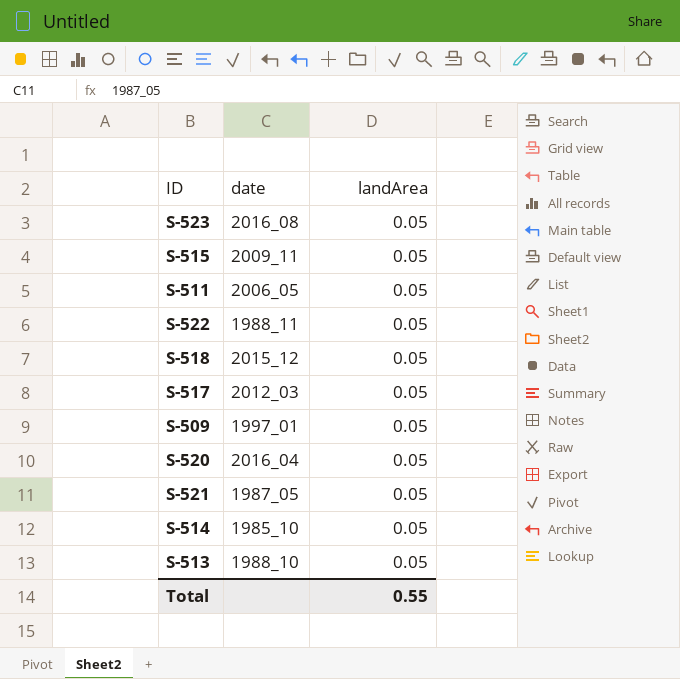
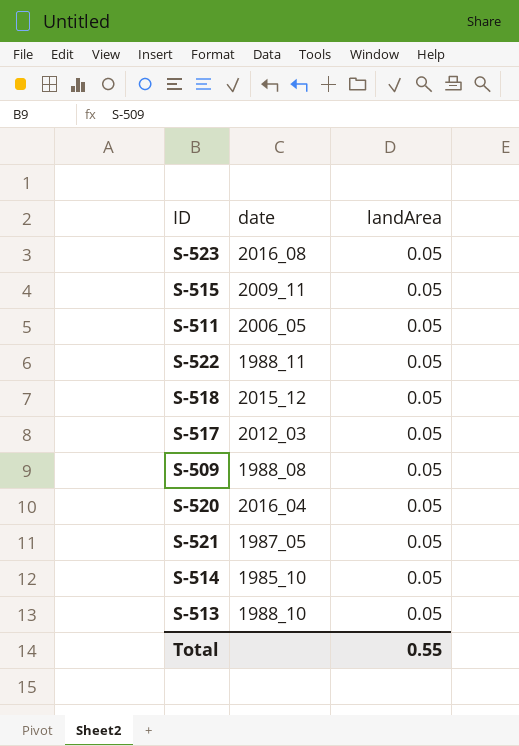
S-509 | date: 1997_01 -> 1988_08

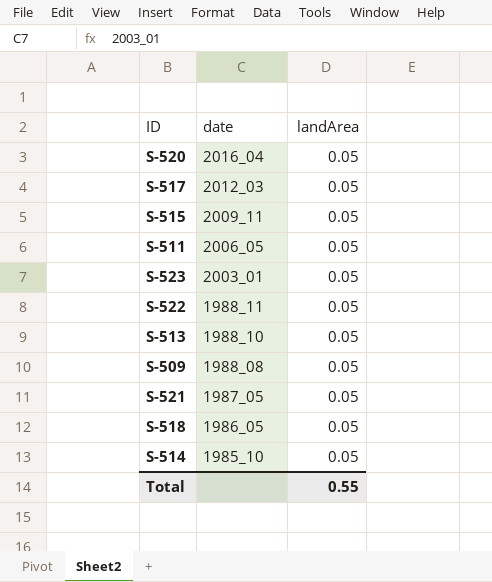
row order: none -> date descending
S-523 | date: 2016_08 -> 2003_01
S-518 | date: 2015_12 -> 1986_05

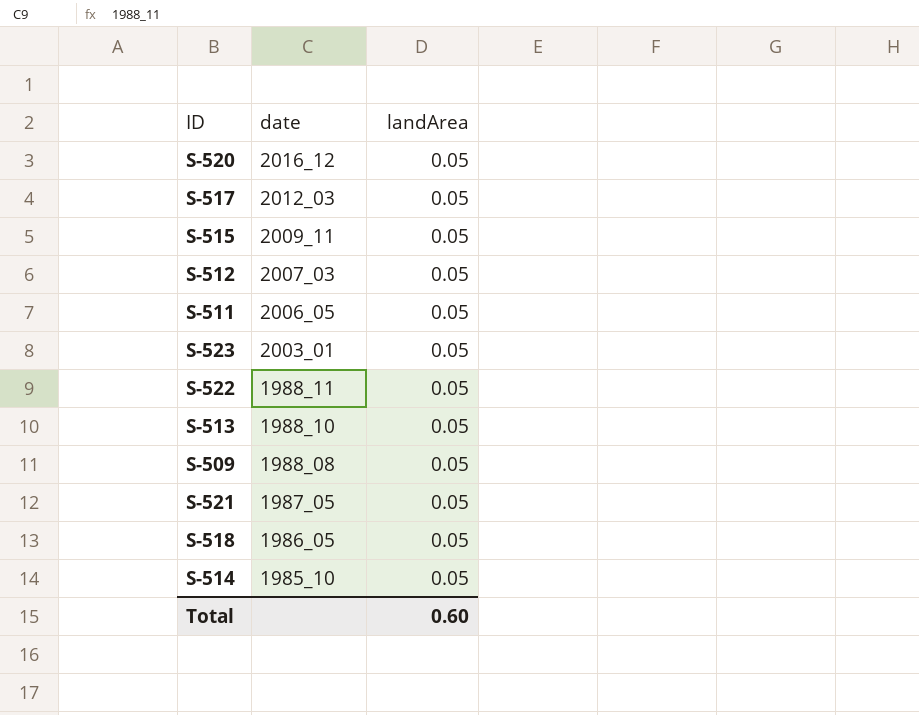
S-520 | date: 2016_04 -> 2016_12
row S-512: none -> 2007_03 | 0.05
Total | landArea: 0.55 -> 0.60

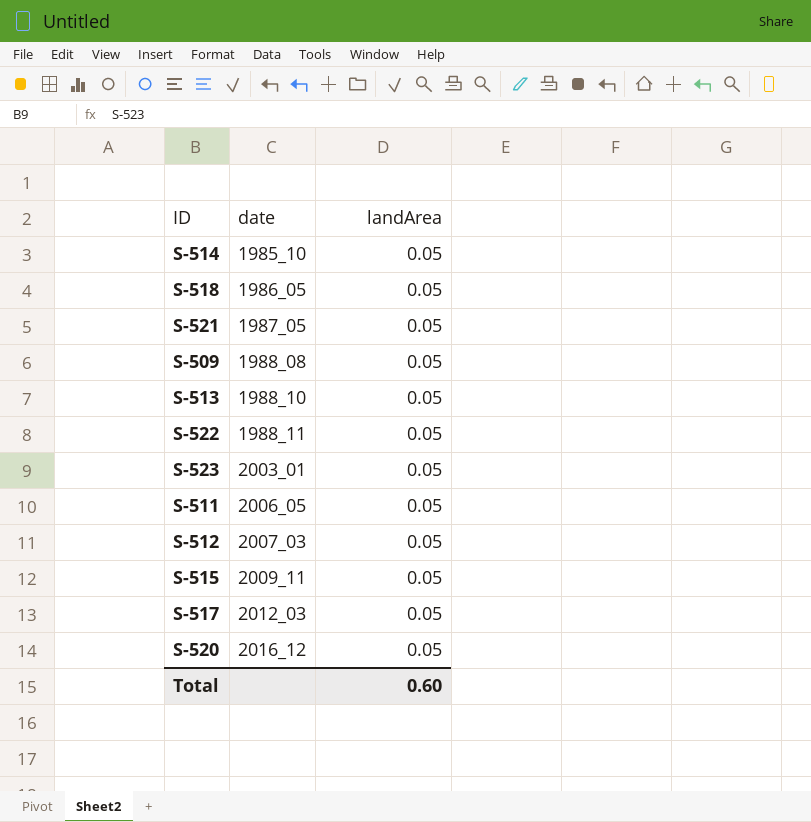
row order: date descending -> date ascending

